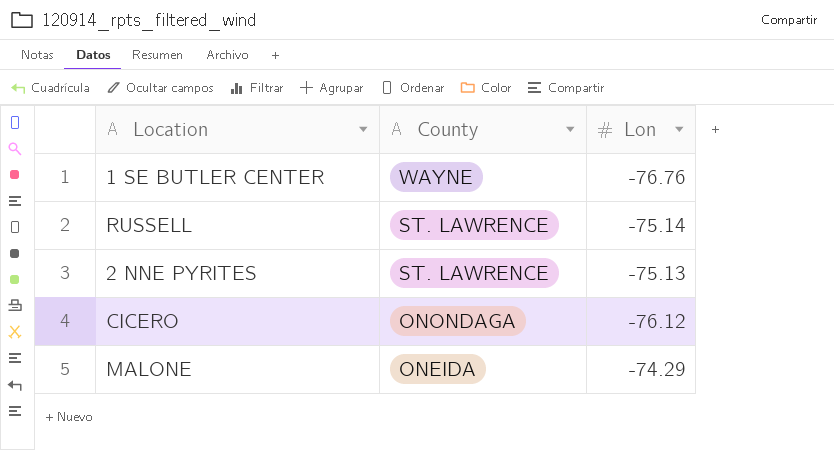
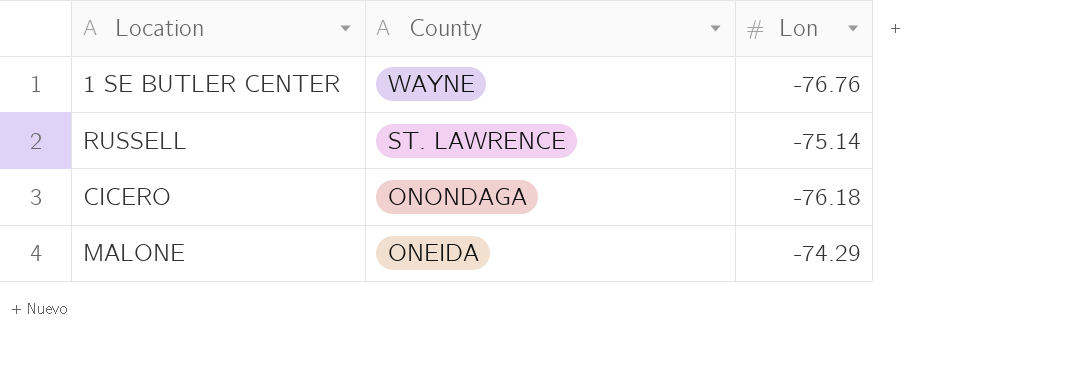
row 2 NNE PYRITES: ST. LAWRENCE | -75.13 -> none
CICERO | Lon: -76.12 -> -76.18

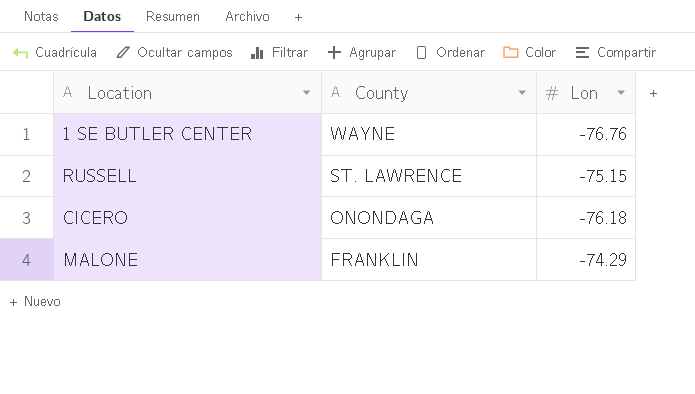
RUSSELL | Lon: -75.14 -> -75.15
MALONE | County: ONEIDA -> FRANKLIN

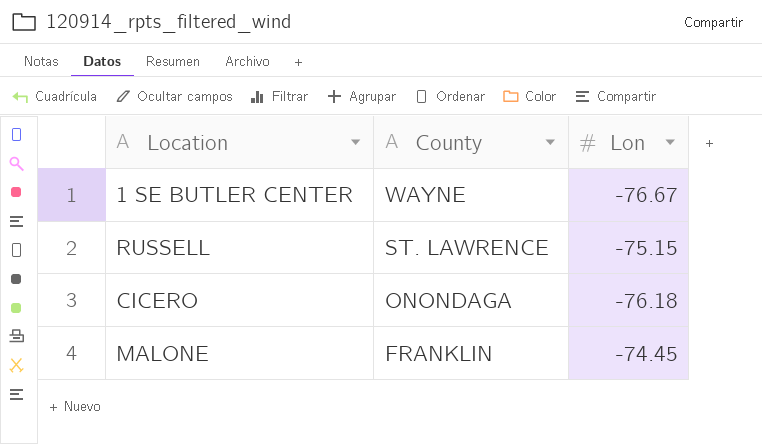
1 SE BUTLER CENTER | Lon: -76.76 -> -76.67
MALONE | Lon: -74.29 -> -74.45

